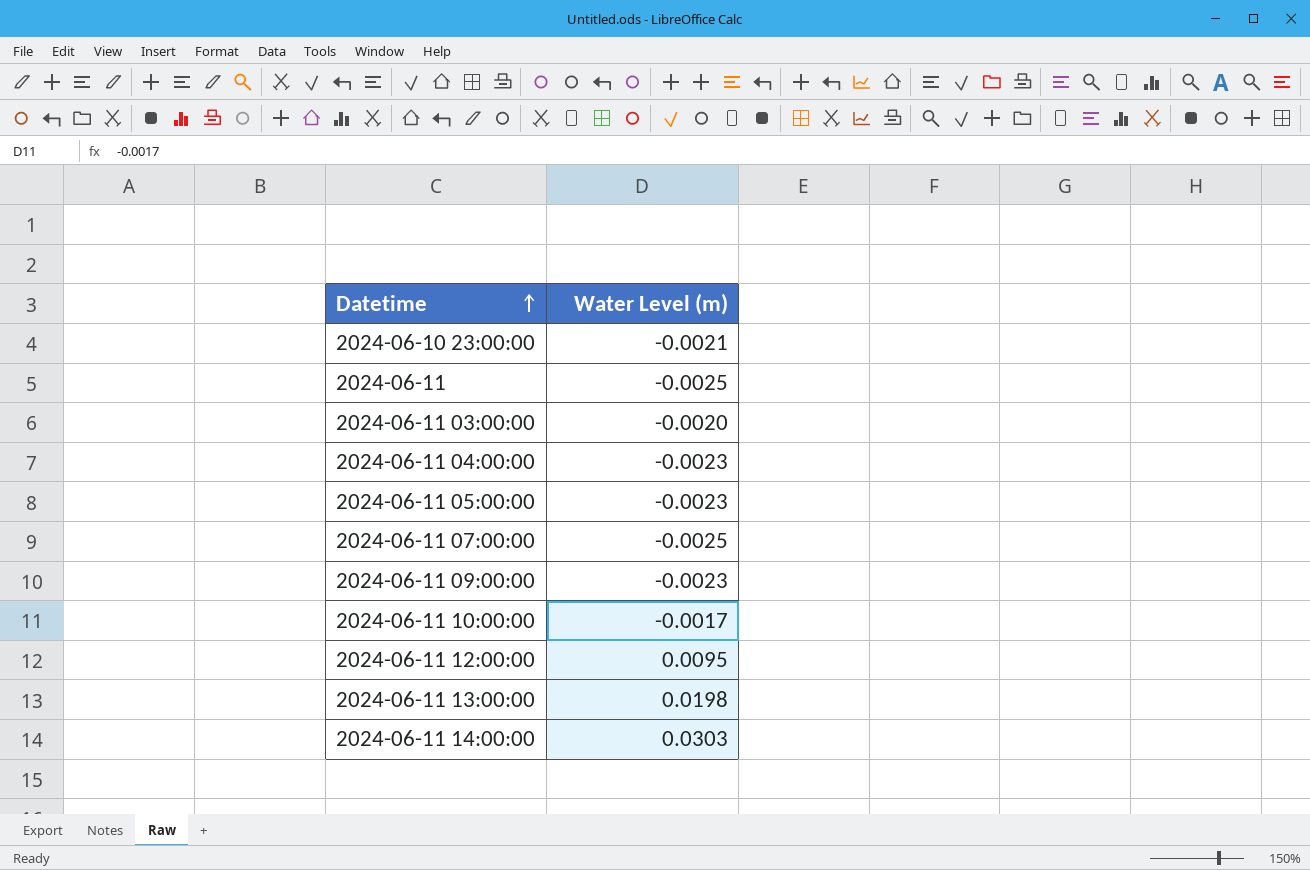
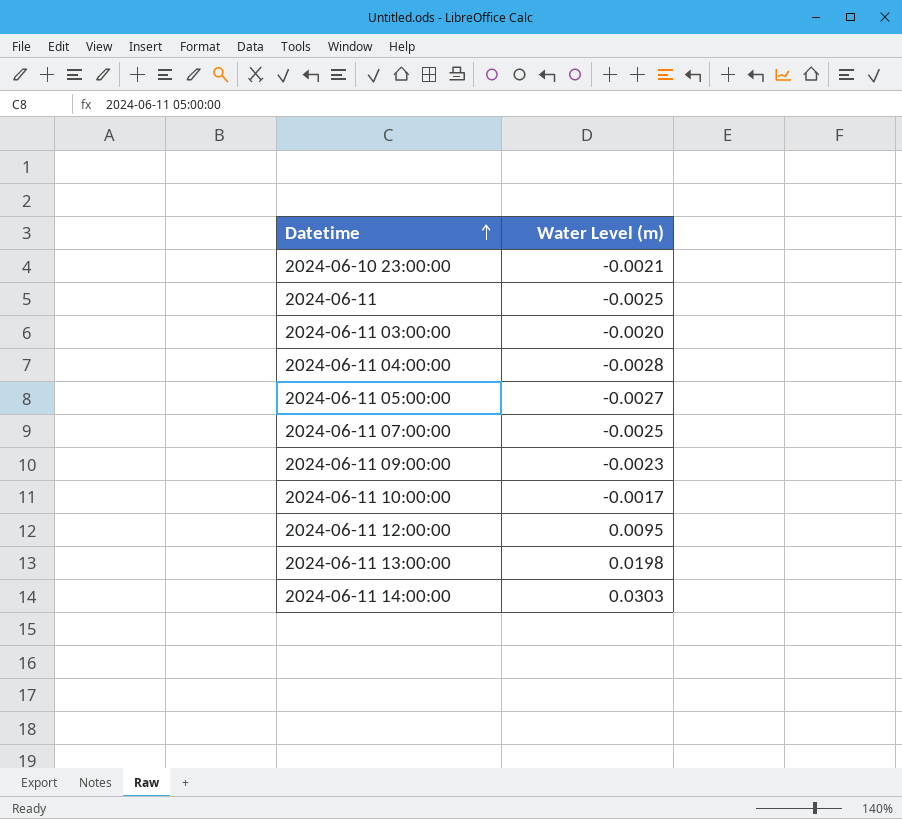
2024-06-11 04:00:00 | Water Level (m): -0.0023 -> -0.0028
2024-06-11 05:00:00 | Water Level (m): -0.0023 -> -0.0027

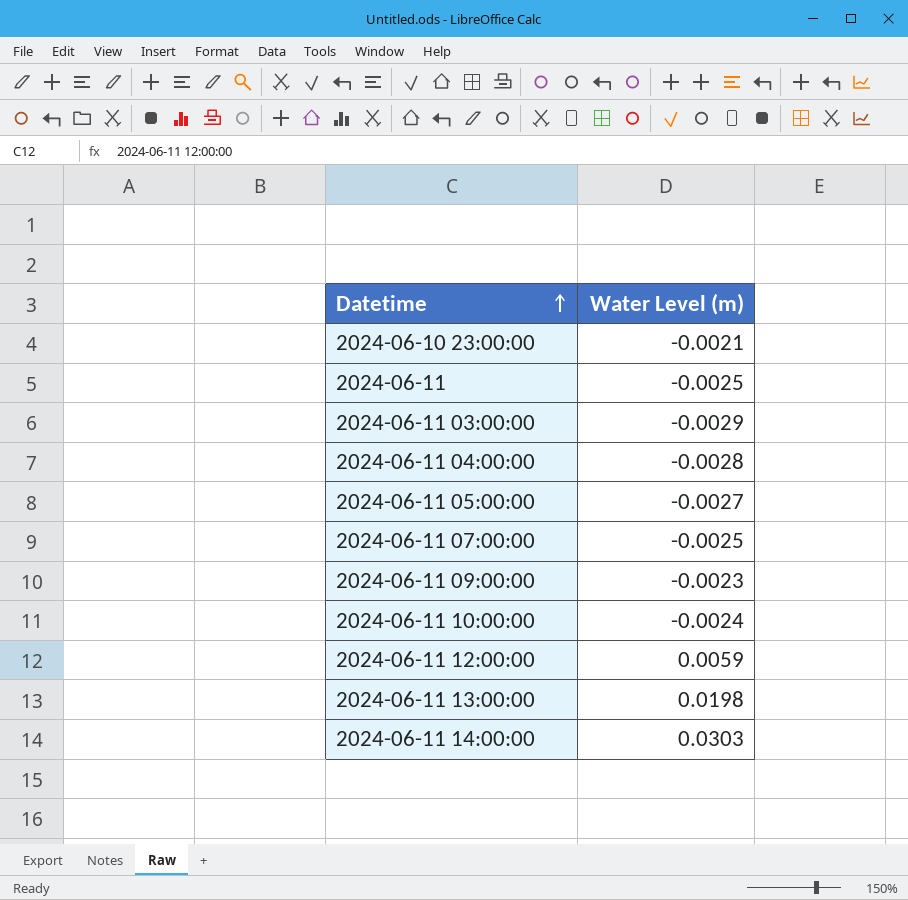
2024-06-11 03:00:00 | Water Level (m): -0.0020 -> -0.0029
2024-06-11 10:00:00 | Water Level (m): -0.0017 -> -0.0024
2024-06-11 12:00:00 | Water Level (m): 0.0095 -> 0.0059

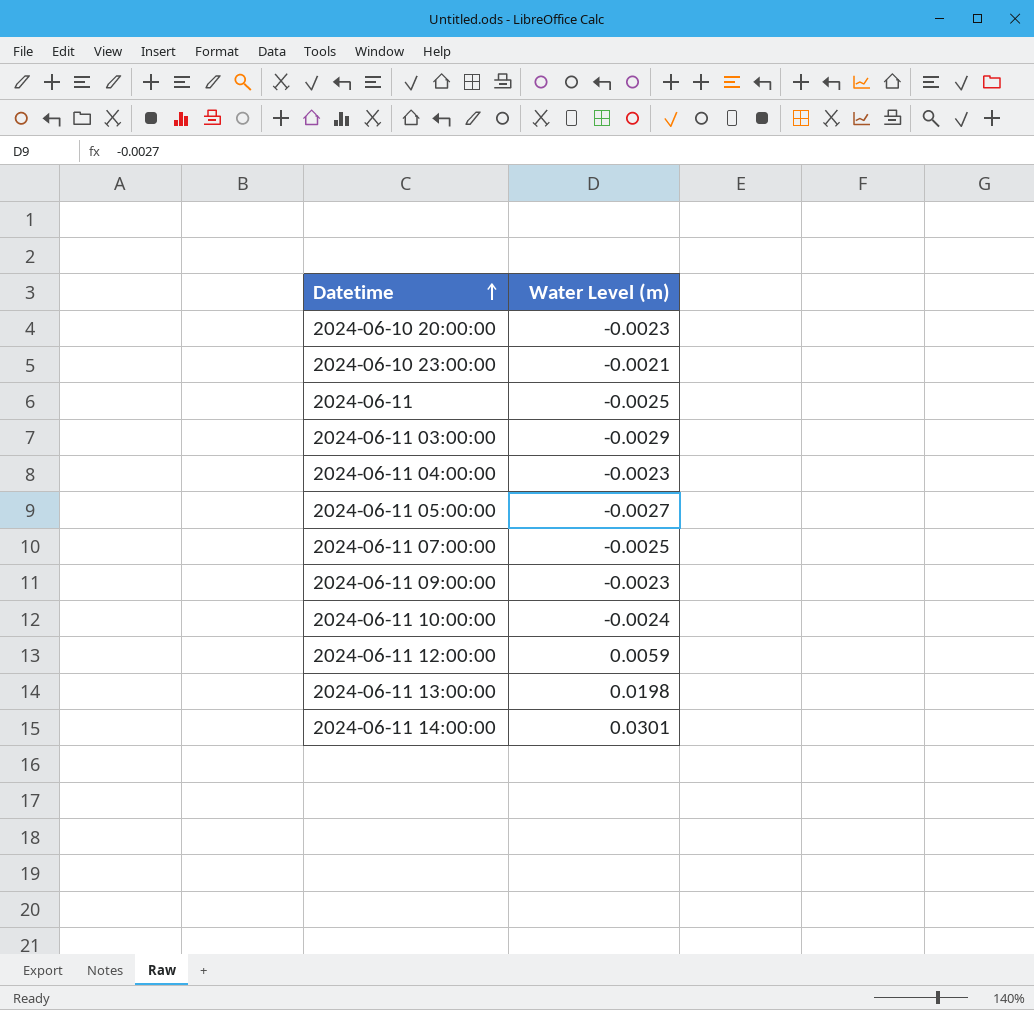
row 2024-06-10 20:00:00: none -> -0.0023
2024-06-11 04:00:00 | Water Level (m): -0.0028 -> -0.0023
2024-06-11 14:00:00 | Water Level (m): 0.0303 -> 0.0301

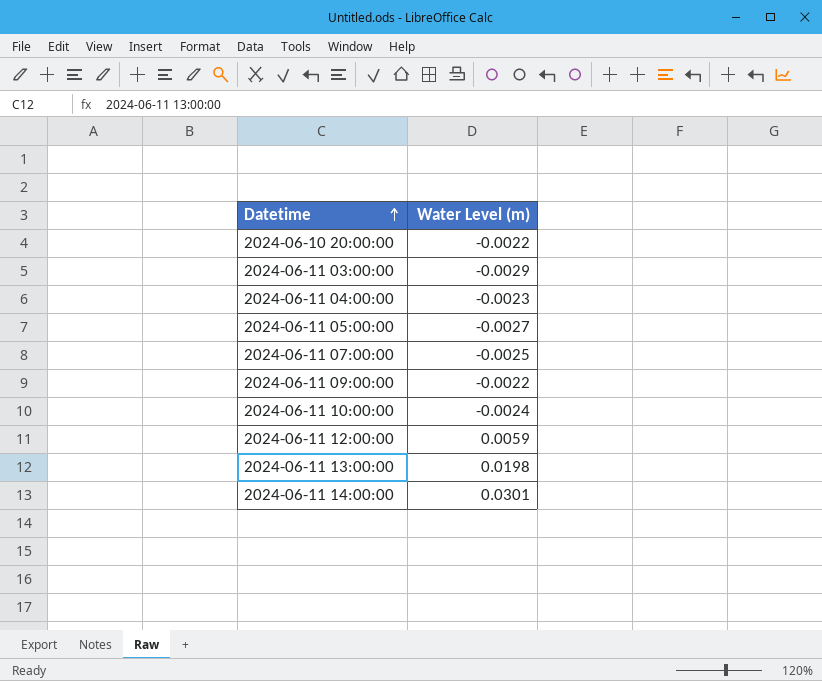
row 2024-06-10 23:00:00: -0.0021 -> none
row 2024-06-11: -0.0025 -> none
2024-06-10 20:00:00 | Water Level (m): -0.0023 -> -0.0022
2024-06-11 09:00:00 | Water Level (m): -0.0023 -> -0.0022

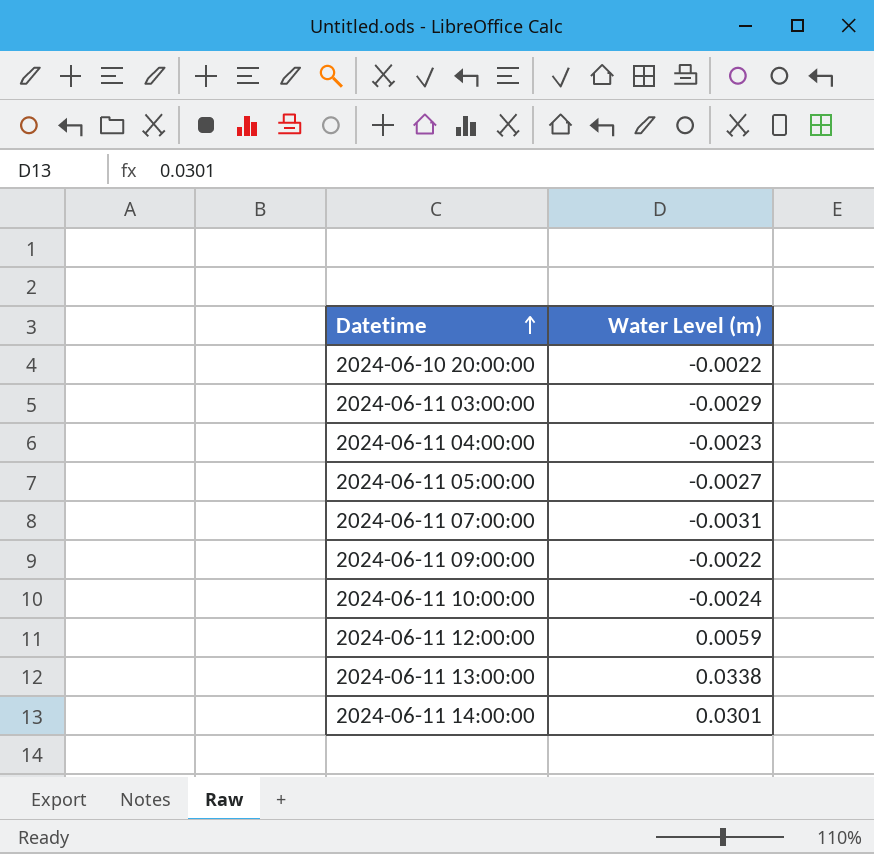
2024-06-11 07:00:00 | Water Level (m): -0.0025 -> -0.0031
2024-06-11 13:00:00 | Water Level (m): 0.0198 -> 0.0338

